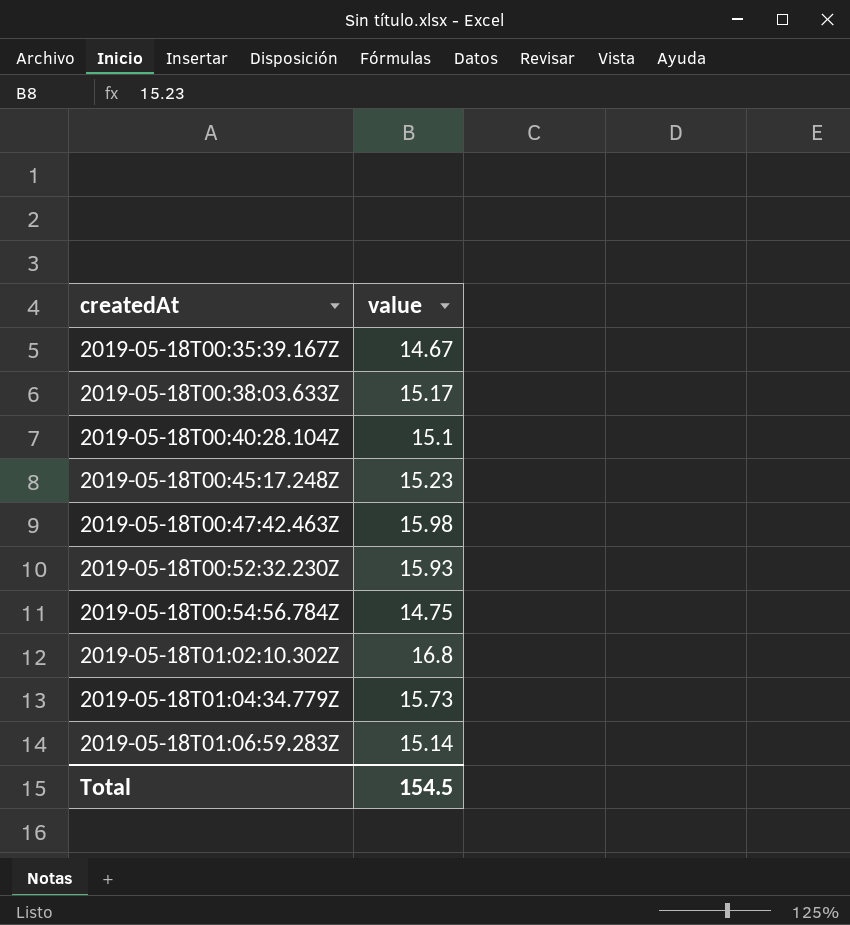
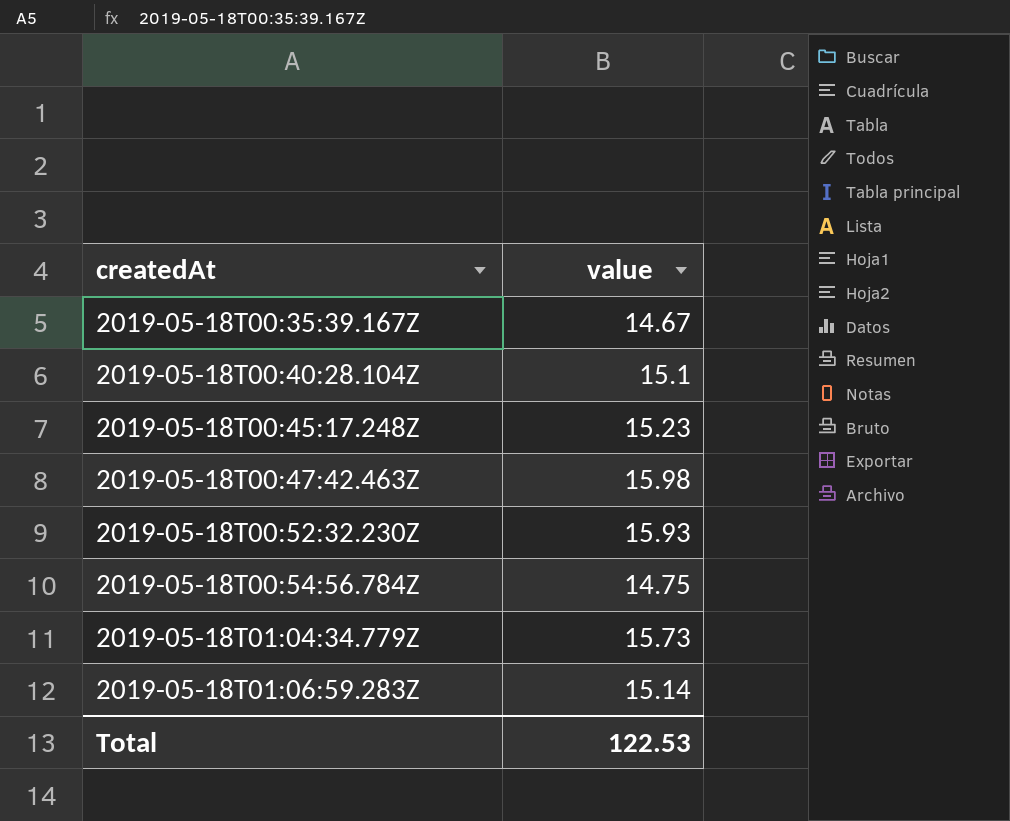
row 2019-05-18T00:38:03.633Z: 15.17 -> none
row 2019-05-18T01:02:10.302Z: 16.8 -> none
Total | value: 154.5 -> 122.53

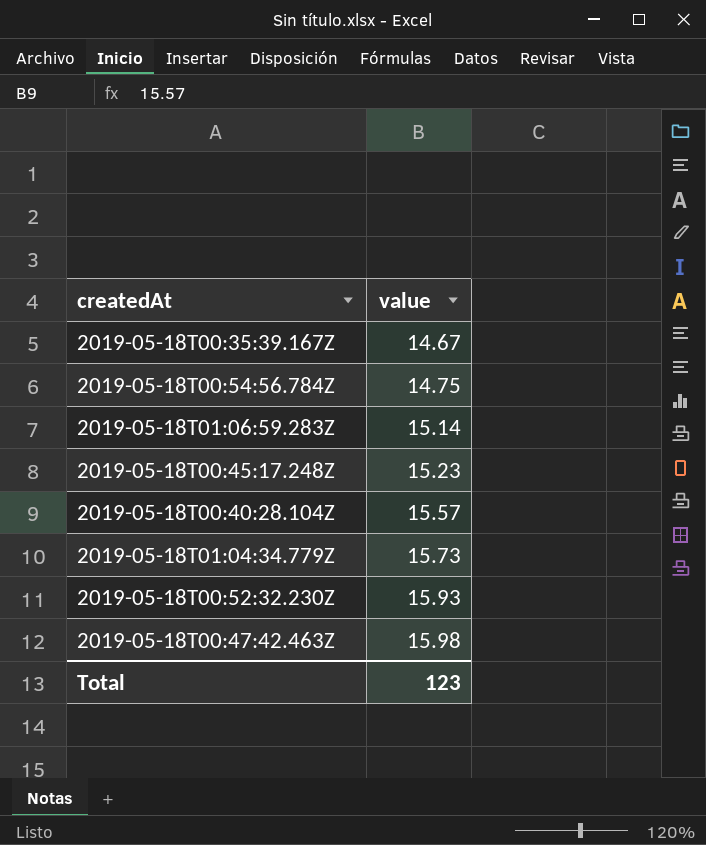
row order: createdAt ascending -> value ascending
2019-05-18T00:40:28.104Z | value: 15.1 -> 15.57
Total | value: 122.53 -> 123

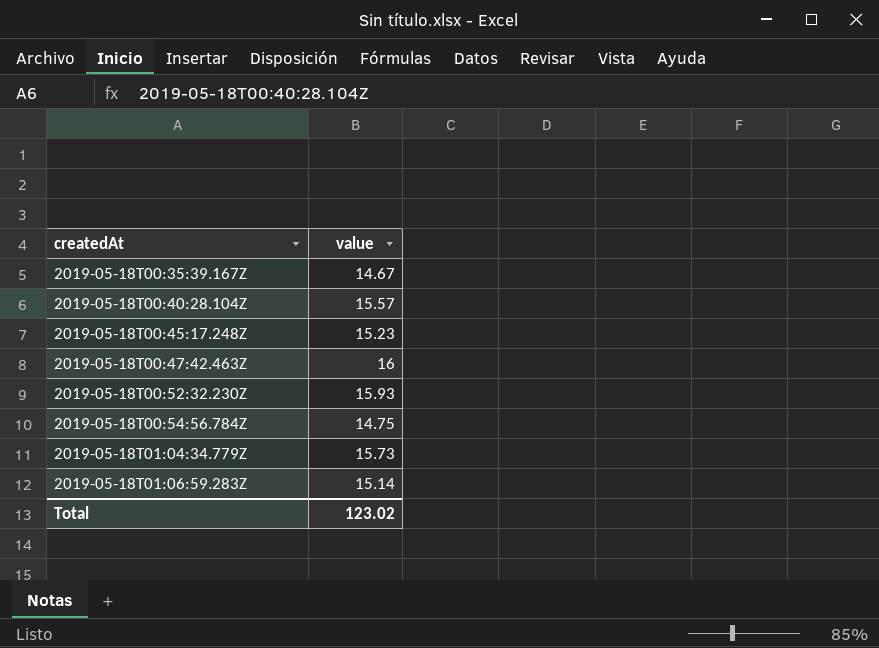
row order: value ascending -> createdAt ascending
2019-05-18T00:47:42.463Z | value: 15.98 -> 16
Total | value: 123 -> 123.02

